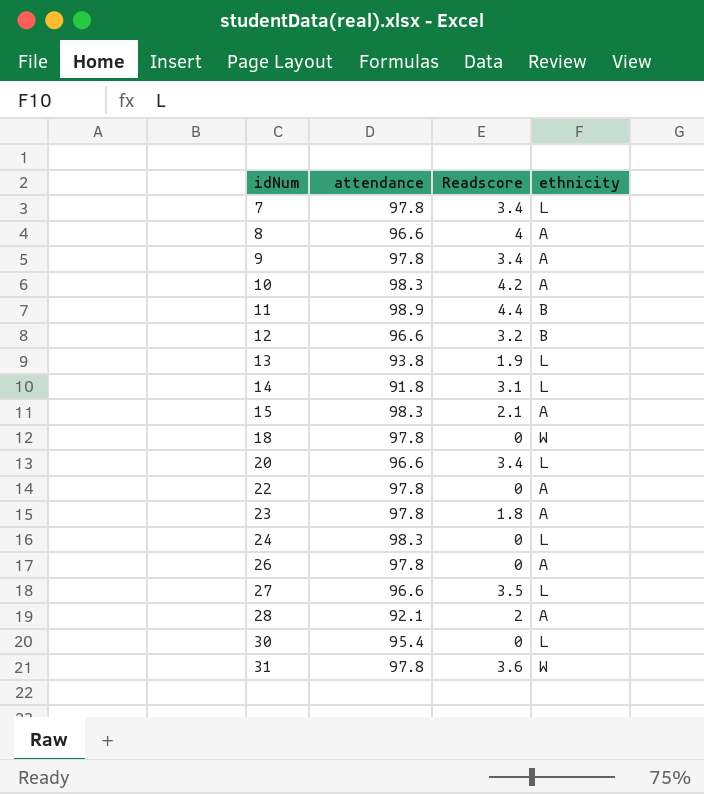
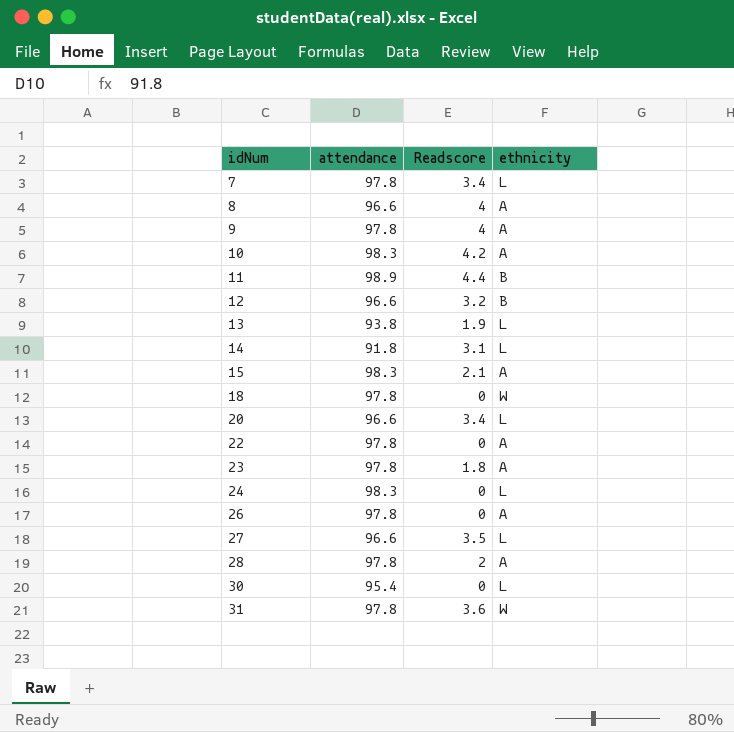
9 | Readscore: 3.4 -> 4
28 | attendance: 92.1 -> 97.8

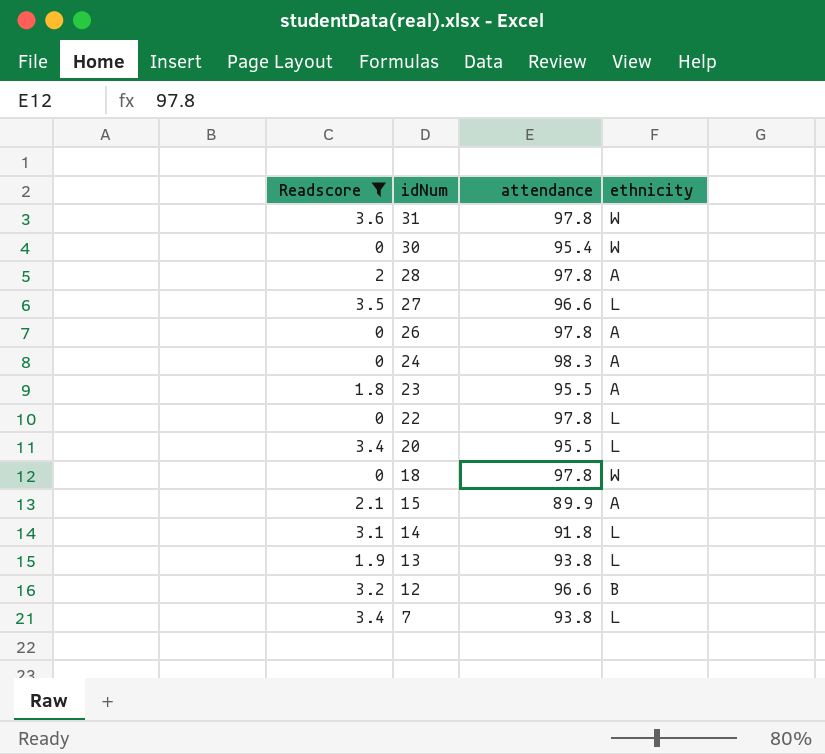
filter: none -> Readscore <= 3.6
row order: idNum ascending -> idNum descending
column Readscore | position: 3 -> 1
30 | ethnicity: L -> W
24 | ethnicity: L -> A
23 | attendance: 97.8 -> 95.5
22 | ethnicity: A -> L
20 | attendance: 96.6 -> 95.5
15 | attendance: 98.3 -> 89.9
7 | attendance: 97.8 -> 93.8

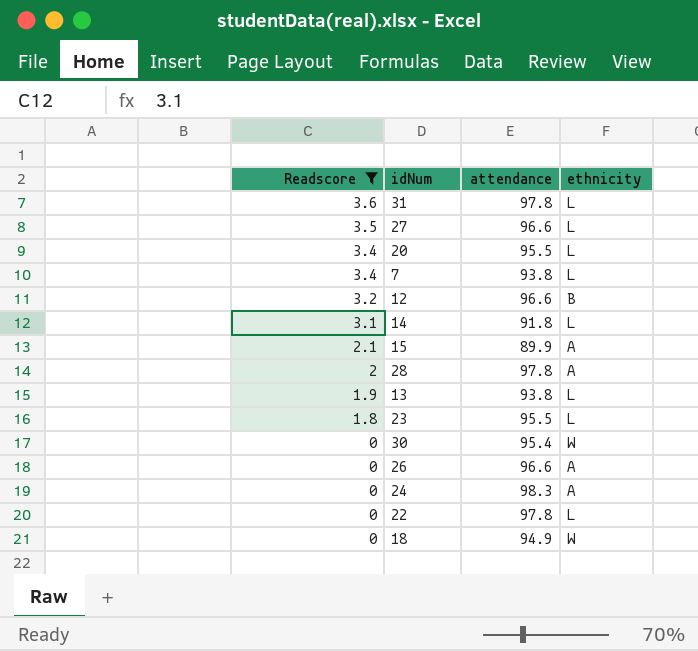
row order: idNum descending -> Readscore descending
31 | ethnicity: W -> L
23 | ethnicity: A -> L
26 | attendance: 97.8 -> 96.6
18 | attendance: 97.8 -> 94.9

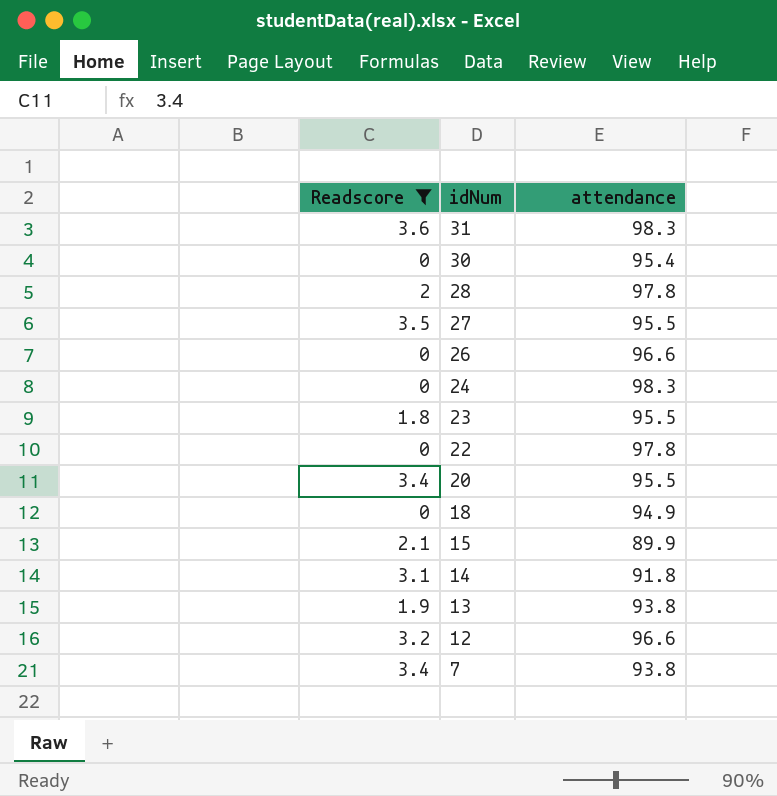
row order: Readscore descending -> idNum descending
column ethnicity | position: 4 -> none
31 | attendance: 97.8 -> 98.3
27 | attendance: 96.6 -> 95.5

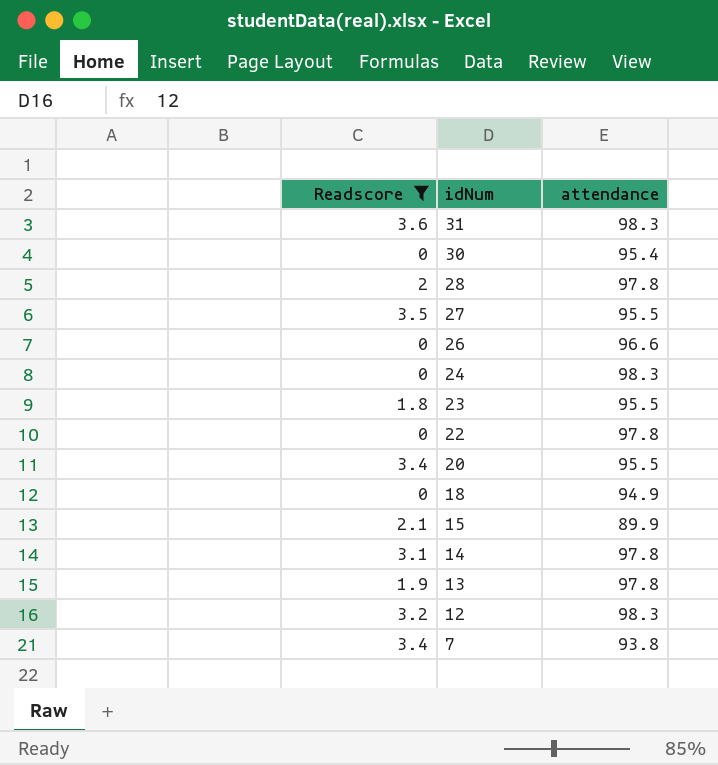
14 | attendance: 91.8 -> 97.8
13 | attendance: 93.8 -> 97.8
12 | attendance: 96.6 -> 98.3

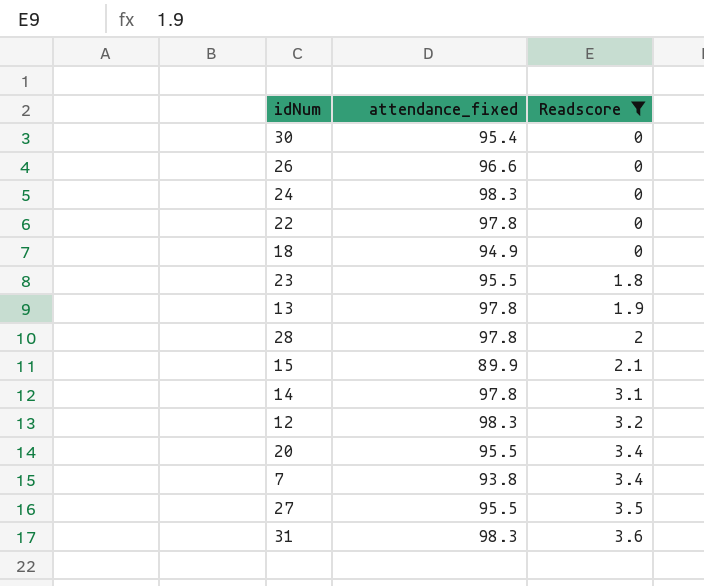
row order: idNum descending -> Readscore ascending
column name: attendance -> attendance_fixed
column Readscore | position: 1 -> 3

